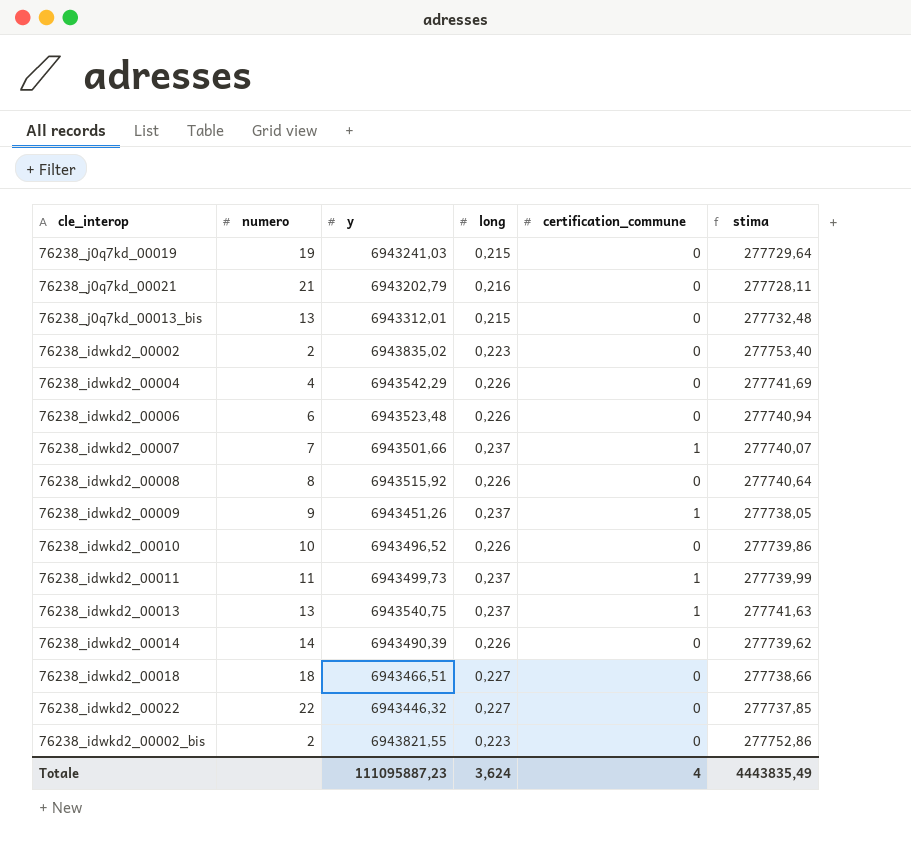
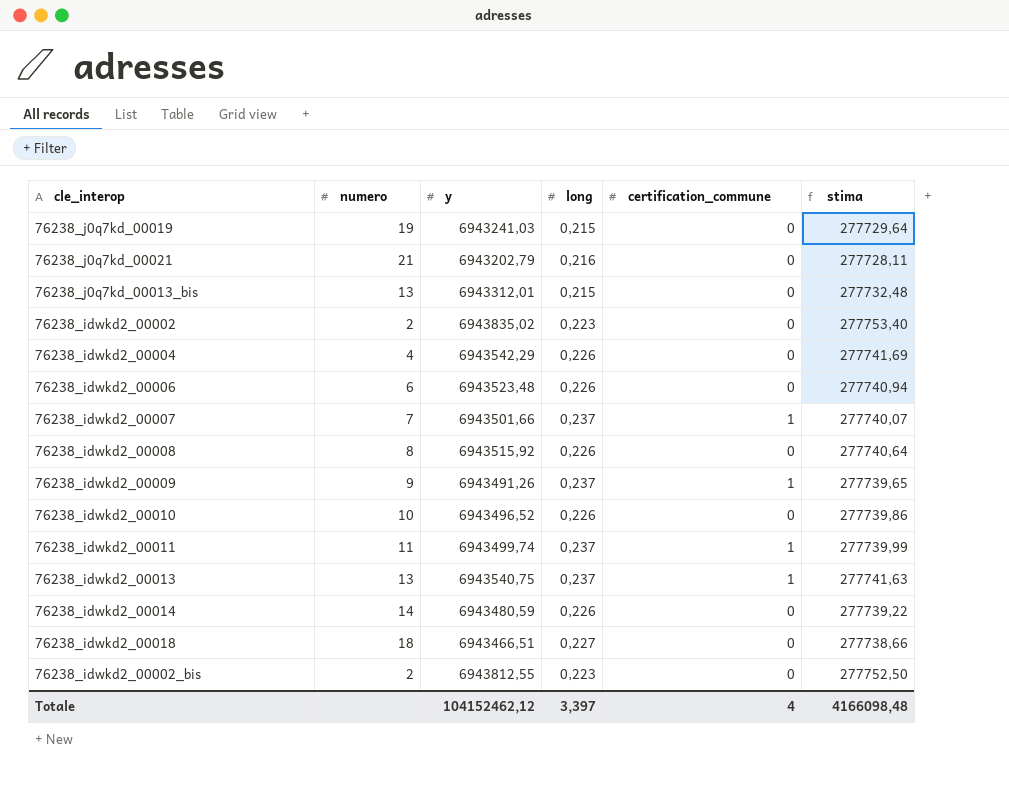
row 76238_idwkd2_00022: 22 | 6943446,32 | 0,227 | 0 | 277737,85 -> none
76238_idwkd2_00009 | y: 6943451,26 -> 6943491,26
76238_idwkd2_00009 | stima: 277738,05 -> 277739,65
76238_idwkd2_00011 | y: 6943499,73 -> 6943499,74
76238_idwkd2_00014 | y: 6943490,39 -> 6943480,59
76238_idwkd2_00014 | stima: 277739,62 -> 277739,22
76238_idwkd2_00002_bis | y: 6943821,55 -> 6943812,55
76238_idwkd2_00002_bis | stima: 277752,86 -> 277752,50
Totale | y: 111095887,23 -> 104152462,12
Totale | long: 3,624 -> 3,397
Totale | stima: 4443835,49 -> 4166098,48

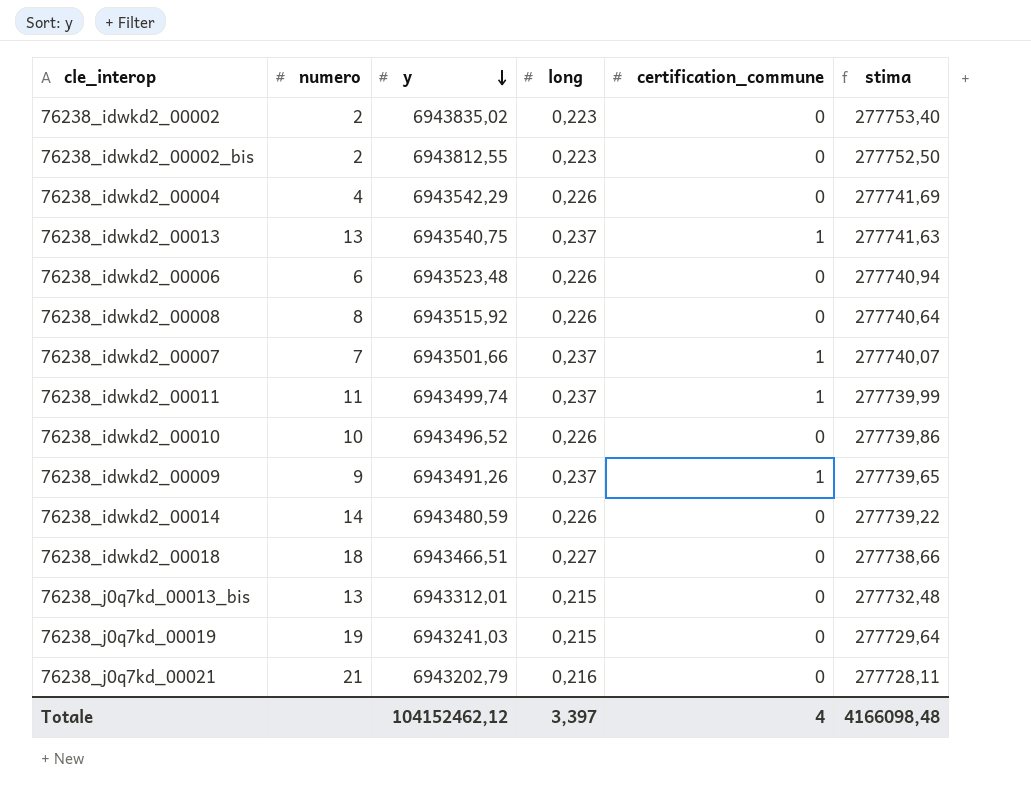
row order: none -> y descending

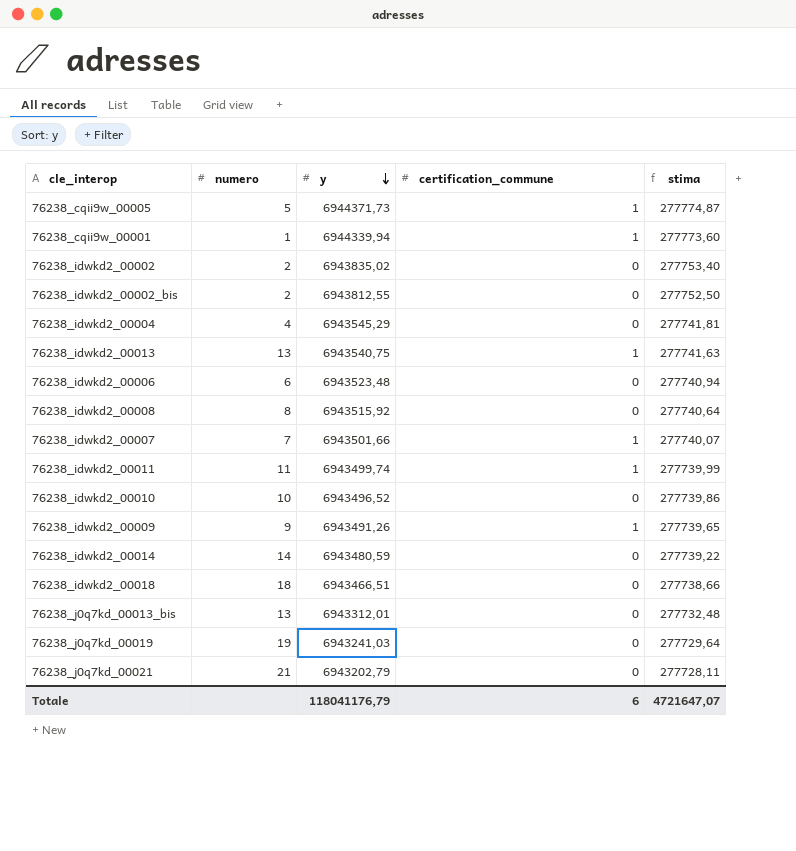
column long | position: 4 -> none
row 76238_cqii9w_00005: none -> 5 | 6944371,73 | 1 | 277774,87
row 76238_cqii9w_00001: none -> 1 | 6944339,94 | 1 | 277773,60
76238_idwkd2_00004 | y: 6943542,29 -> 6943545,29
76238_idwkd2_00004 | stima: 277741,69 -> 277741,81
Totale | y: 104152462,12 -> 118041176,79
Totale | certification_commune: 4 -> 6
Totale | stima: 4166098,48 -> 4721647,07

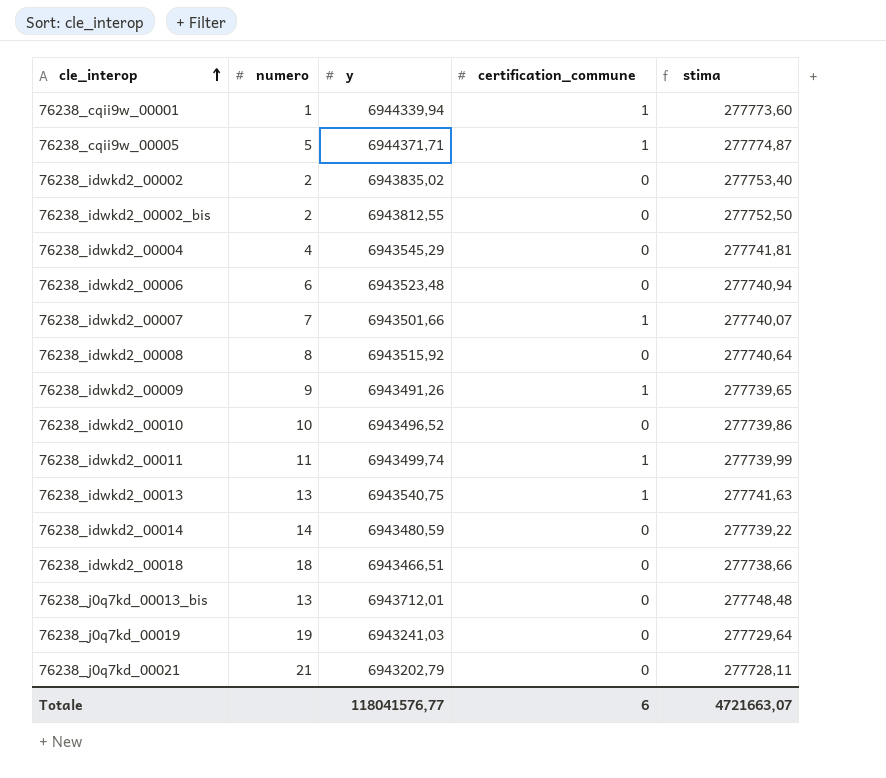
row order: y descending -> cle_interop ascending
76238_cqii9w_00005 | y: 6944371,73 -> 6944371,71
76238_j0q7kd_00013_bis | y: 6943312,01 -> 6943712,01
76238_j0q7kd_00013_bis | stima: 277732,48 -> 277748,48
Totale | y: 118041176,79 -> 118041576,77
Totale | stima: 4721647,07 -> 4721663,07

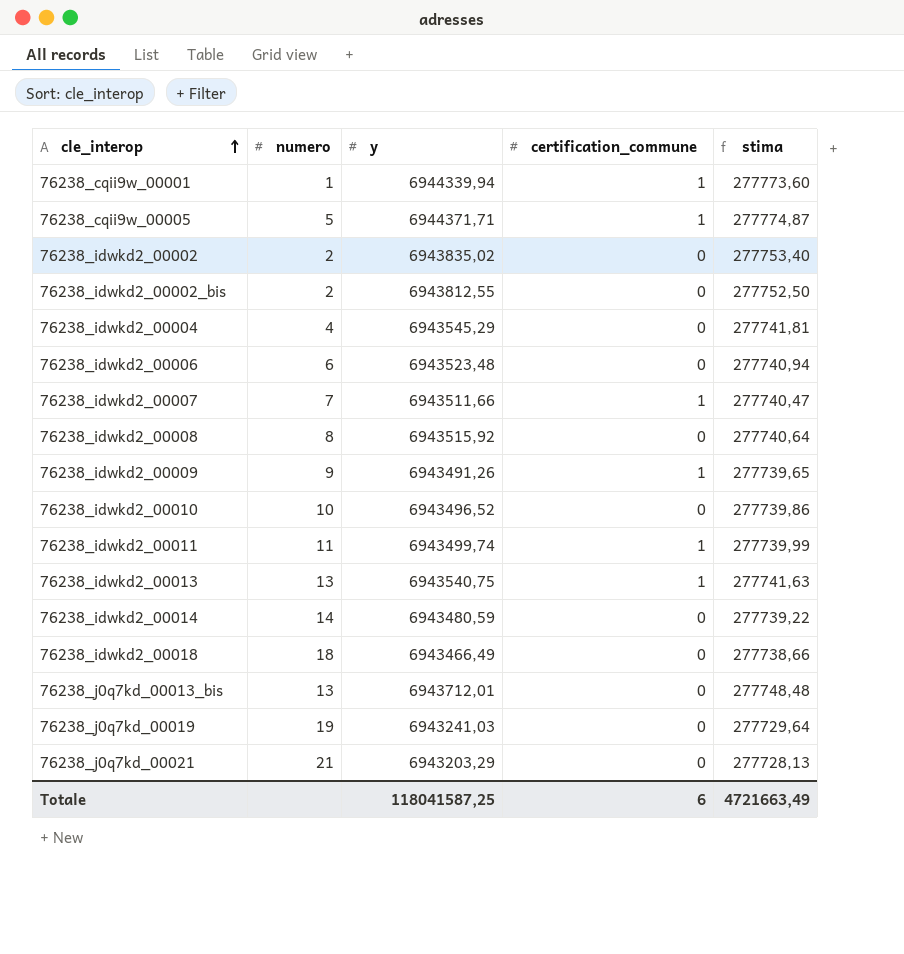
76238_idwkd2_00007 | y: 6943501,66 -> 6943511,66
76238_idwkd2_00007 | stima: 277740,07 -> 277740,47
76238_idwkd2_00018 | y: 6943466,51 -> 6943466,49
76238_j0q7kd_00021 | y: 6943202,79 -> 6943203,29
76238_j0q7kd_00021 | stima: 277728,11 -> 277728,13
Totale | y: 118041576,77 -> 118041587,25
Totale | stima: 4721663,07 -> 4721663,49

